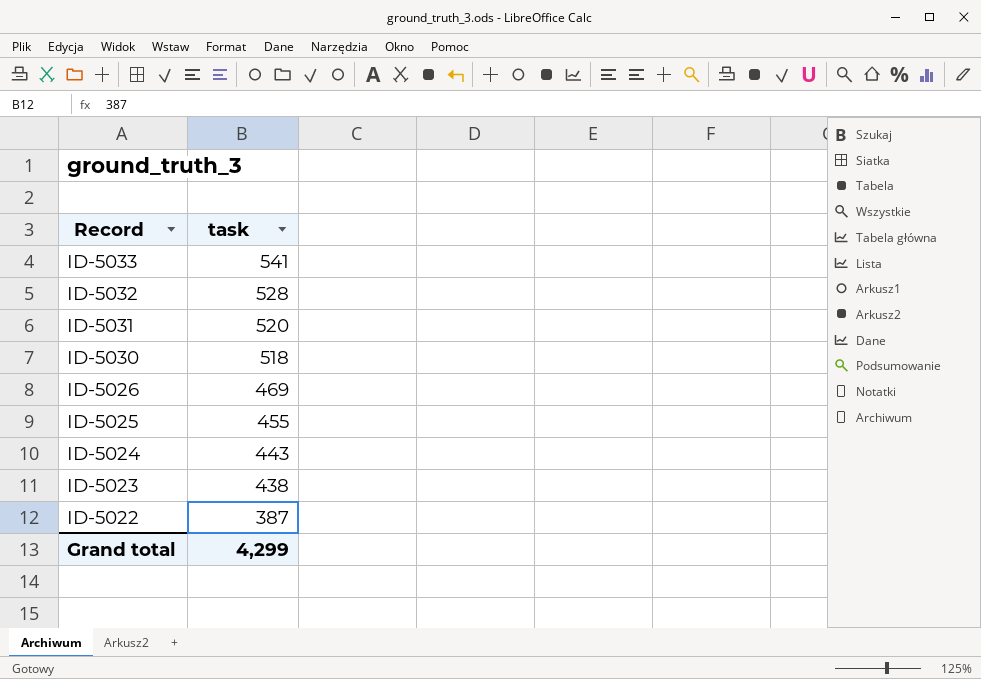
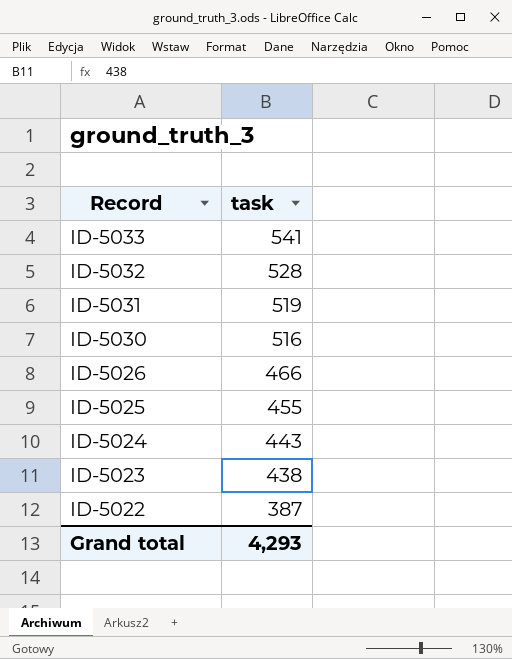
ID-5031 | task: 520 -> 519
ID-5030 | task: 518 -> 516
ID-5026 | task: 469 -> 466
Grand total | task: 4,299 -> 4,293

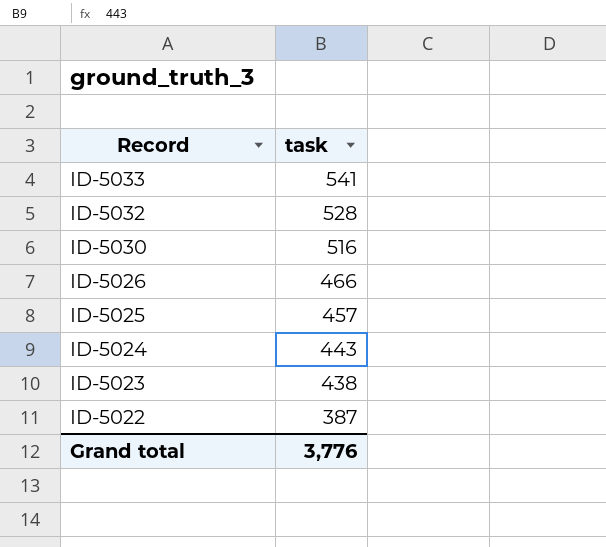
row ID-5031: 519 -> none
ID-5025 | task: 455 -> 457
Grand total | task: 4,293 -> 3,776

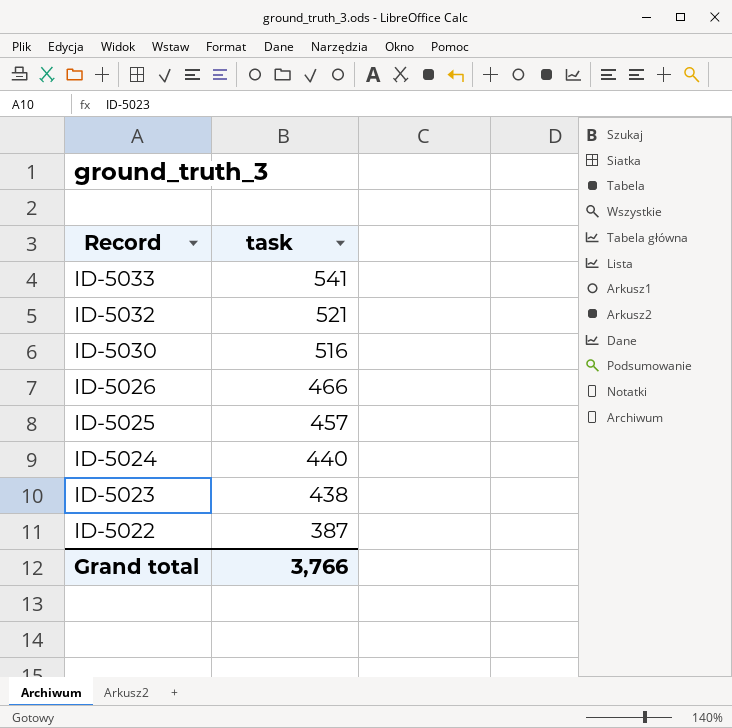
ID-5032 | task: 528 -> 521
ID-5024 | task: 443 -> 440
Grand total | task: 3,776 -> 3,766

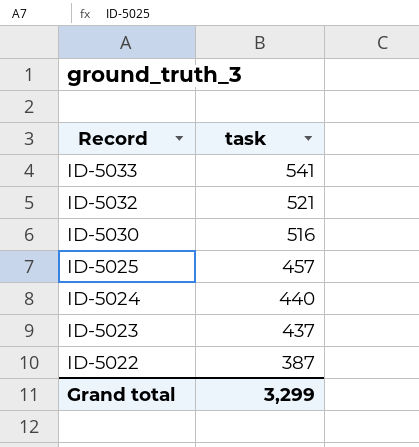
row ID-5026: 466 -> none
ID-5023 | task: 438 -> 437
Grand total | task: 3,766 -> 3,299

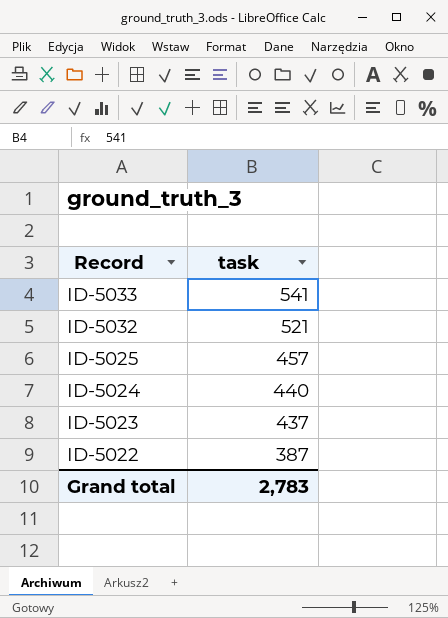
row ID-5030: 516 -> none
Grand total | task: 3,299 -> 2,783

